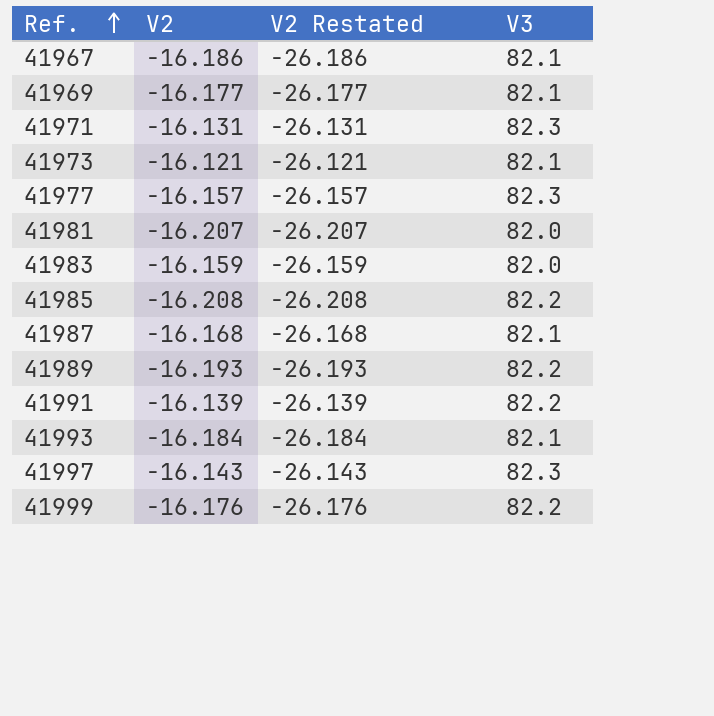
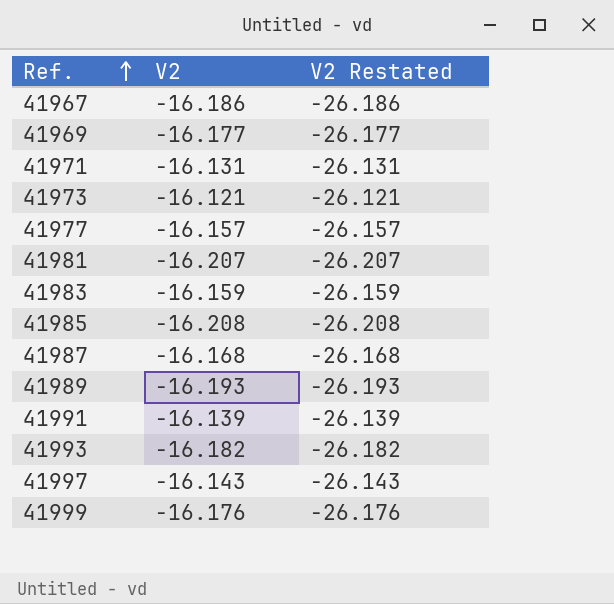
column V3 | position: 4 -> none
41993 | V2: -16.184 -> -16.182
41993 | V2 Restated: -26.184 -> -26.182

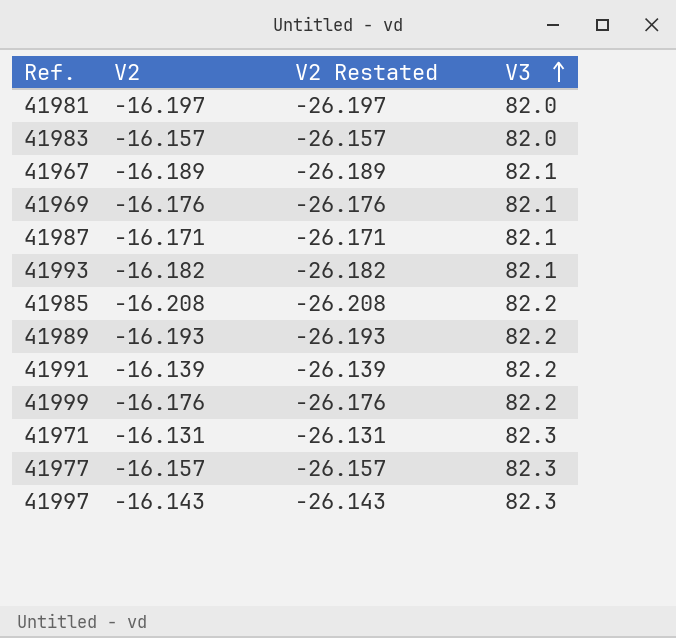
row order: Ref. ascending -> V3 ascending
column V3 | position: none -> 4
row 41973: -16.121 | -26.121 -> none
41981 | V2: -16.207 -> -16.197
41981 | V2 Restated: -26.207 -> -26.197
41983 | V2: -16.159 -> -16.157
41983 | V2 Restated: -26.159 -> -26.157
41967 | V2: -16.186 -> -16.189
41967 | V2 Restated: -26.186 -> -26.189
41969 | V2: -16.177 -> -16.176
41969 | V2 Restated: -26.177 -> -26.176
41987 | V2: -16.168 -> -16.171
41987 | V2 Restated: -26.168 -> -26.171

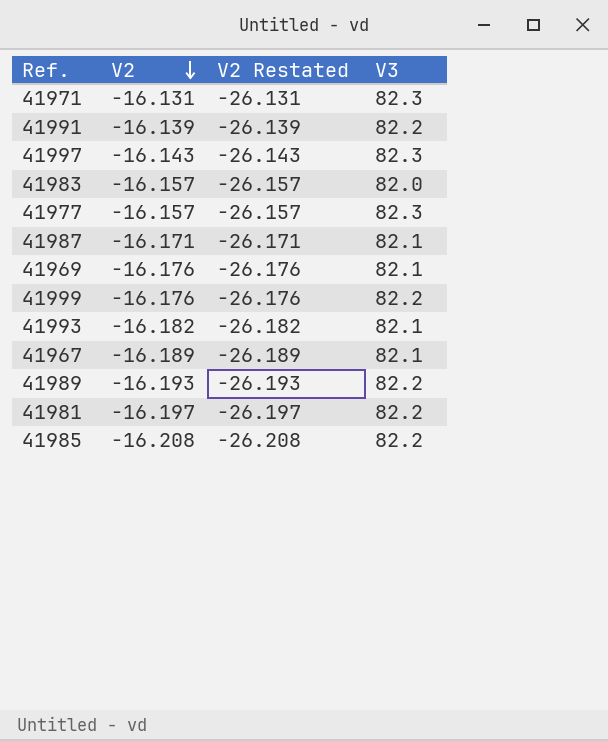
row order: V3 ascending -> V2 descending
41981 | V3: 82.0 -> 82.2

